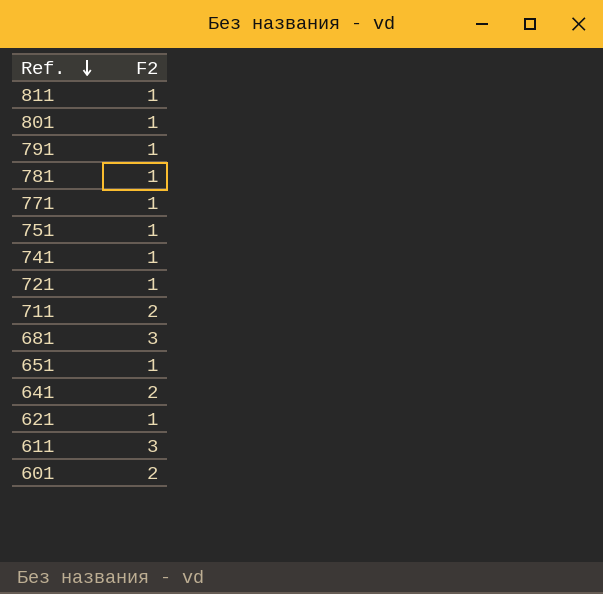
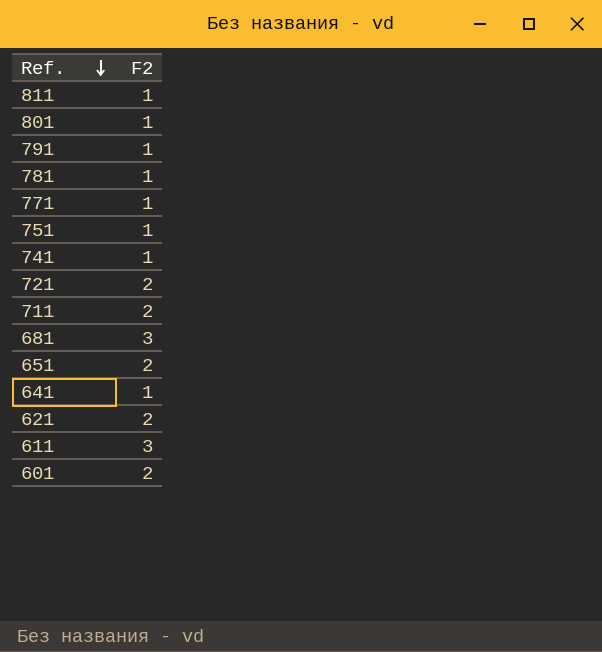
721 | F2: 1 -> 2
651 | F2: 1 -> 2
641 | F2: 2 -> 1
621 | F2: 1 -> 2

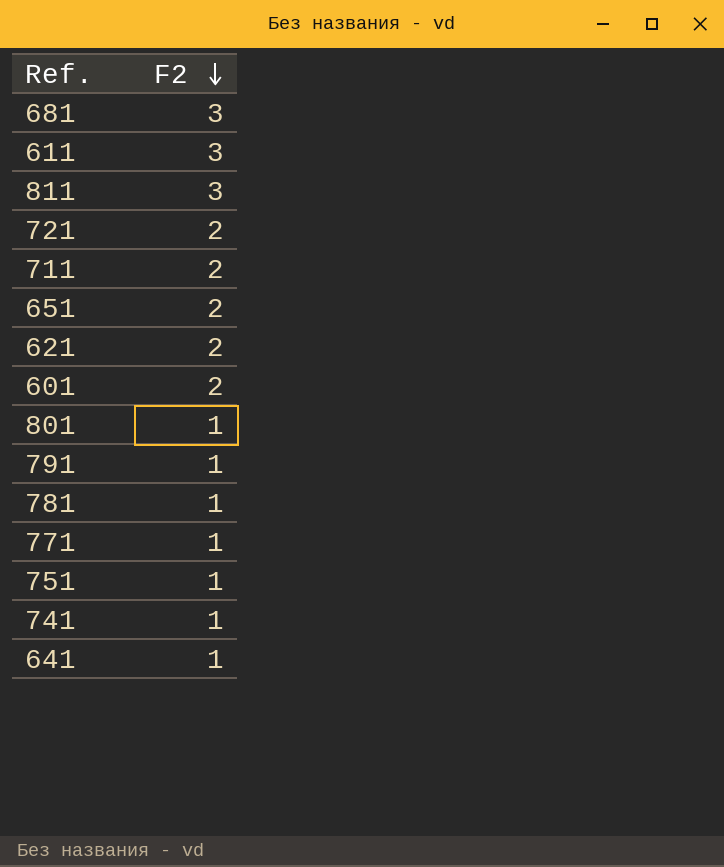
row order: Ref. descending -> F2 descending
811 | F2: 1 -> 3

